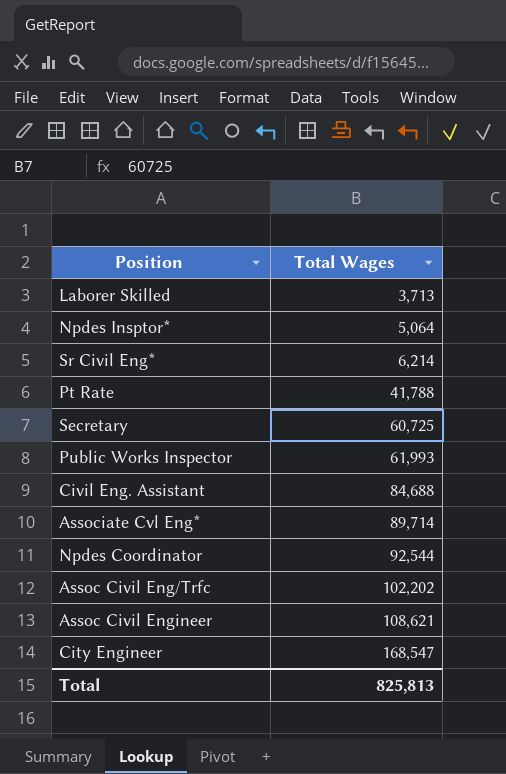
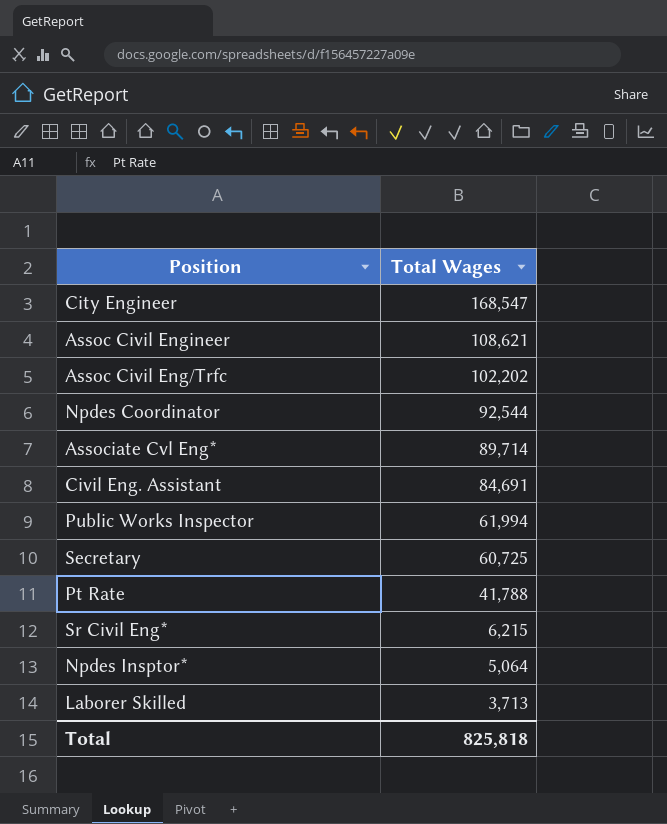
row order: Total Wages ascending -> Total Wages descending
Civil Eng. Assistant | Total Wages: 84,688 -> 84,691
Public Works Inspector | Total Wages: 61,993 -> 61,994
Sr Civil Eng* | Total Wages: 6,214 -> 6,215
Total | Total Wages: 825,813 -> 825,818

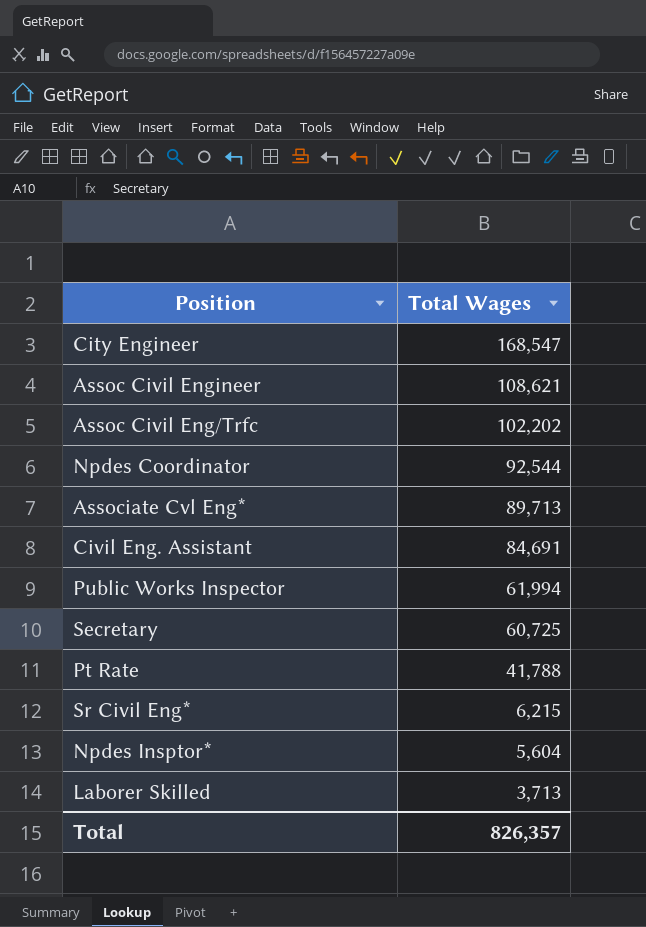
Associate Cvl Eng* | Total Wages: 89,714 -> 89,713
Npdes Insptor* | Total Wages: 5,064 -> 5,604
Total | Total Wages: 825,818 -> 826,357

